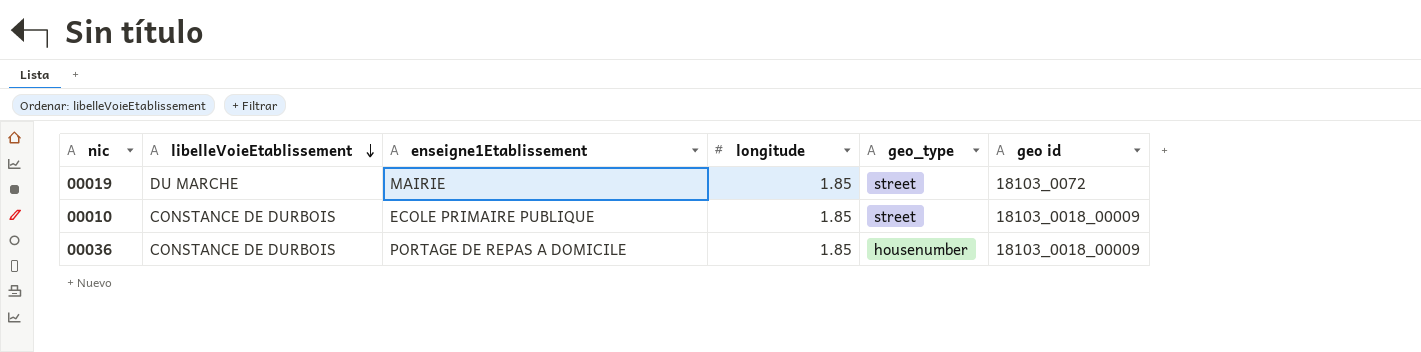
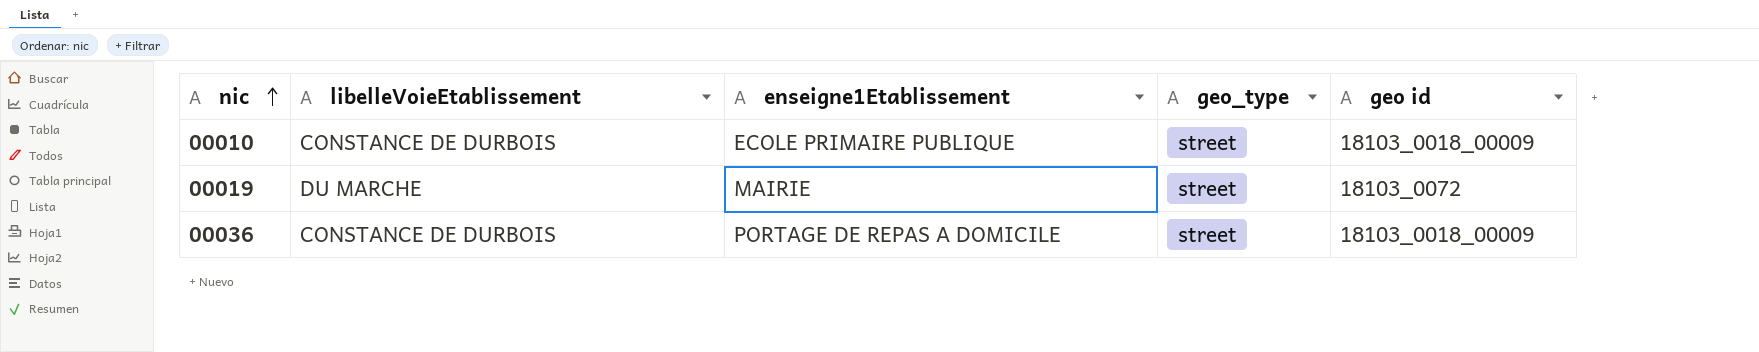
row order: libelleVoieEtablissement descending -> nic ascending
column longitude | position: 4 -> none
00036 | geo_type: housenumber -> street

